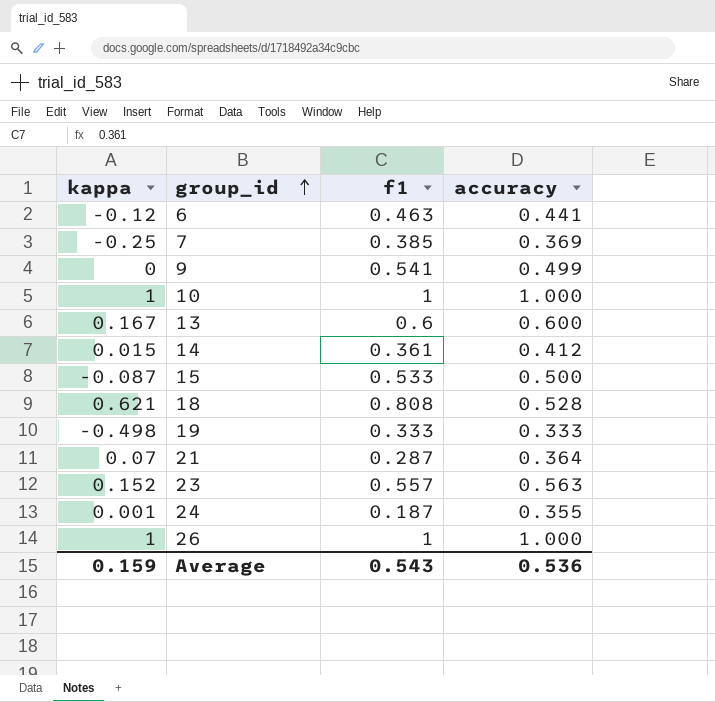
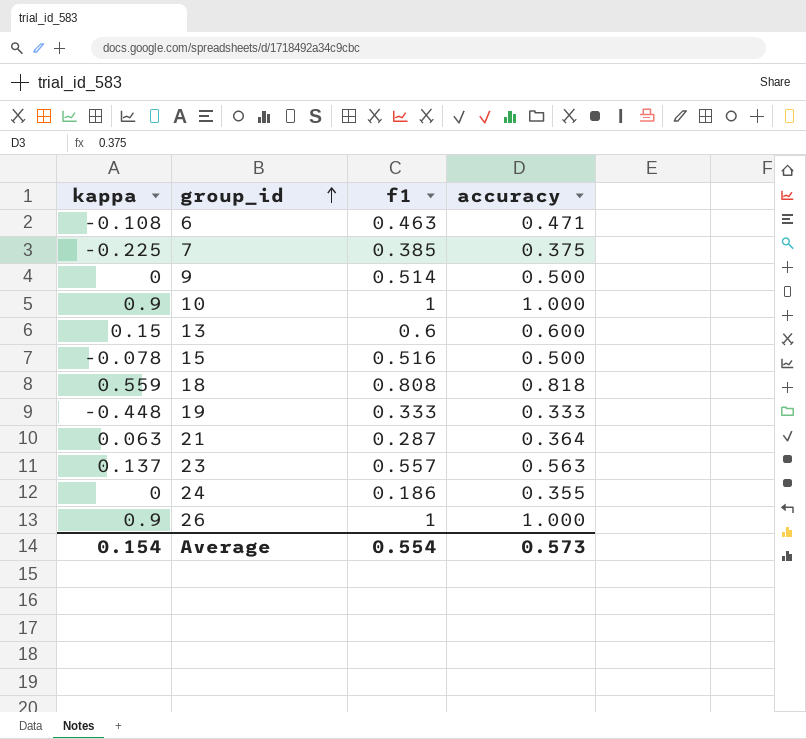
row 14: 0.015 | 0.361 | 0.412 -> none
6 | kappa: -0.12 -> -0.108
6 | accuracy: 0.441 -> 0.471
7 | kappa: -0.25 -> -0.225
7 | accuracy: 0.369 -> 0.375
9 | f1: 0.541 -> 0.514
9 | accuracy: 0.499 -> 0.500
10 | kappa: 1 -> 0.9
13 | kappa: 0.167 -> 0.15
15 | kappa: -0.087 -> -0.078
15 | f1: 0.533 -> 0.516
18 | kappa: 0.621 -> 0.559
18 | accuracy: 0.528 -> 0.818
19 | kappa: -0.498 -> -0.448
21 | kappa: 0.07 -> 0.063
23 | kappa: 0.152 -> 0.137
24 | kappa: 0.001 -> 0
24 | f1: 0.187 -> 0.186
26 | kappa: 1 -> 0.9
Average | kappa: 0.159 -> 0.154
Average | f1: 0.543 -> 0.554
Average | accuracy: 0.536 -> 0.573

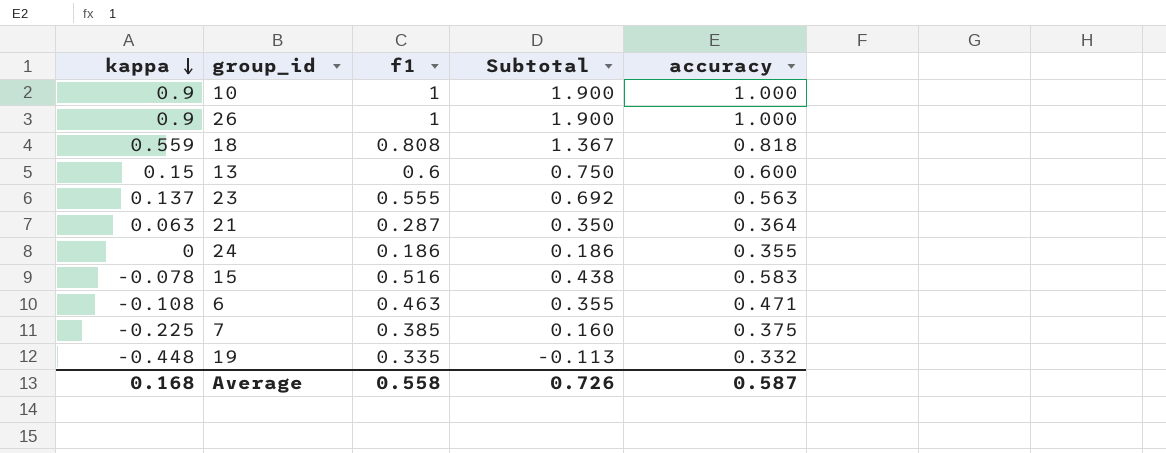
row order: group_id ascending -> kappa descending
column Subtotal | formula: none -> [kappa] + [f1]
row 9: 0 | 0.514 | 0.500 -> none
23 | f1: 0.557 -> 0.555
15 | accuracy: 0.500 -> 0.583
19 | f1: 0.333 -> 0.335
19 | accuracy: 0.333 -> 0.332
Average | kappa: 0.154 -> 0.168
Average | f1: 0.554 -> 0.558
Average | accuracy: 0.573 -> 0.587

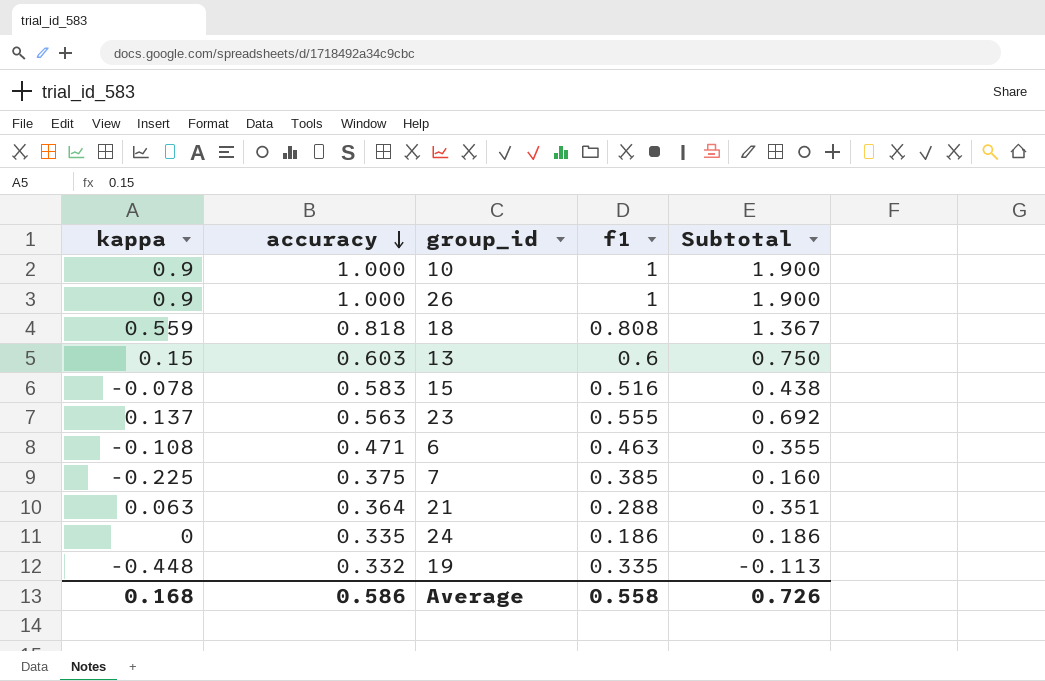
row order: kappa descending -> accuracy descending
column accuracy | position: 5 -> 2
13 | accuracy: 0.600 -> 0.603
21 | f1: 0.287 -> 0.288
21 | Subtotal: 0.350 -> 0.351
24 | accuracy: 0.355 -> 0.335
Average | accuracy: 0.587 -> 0.586

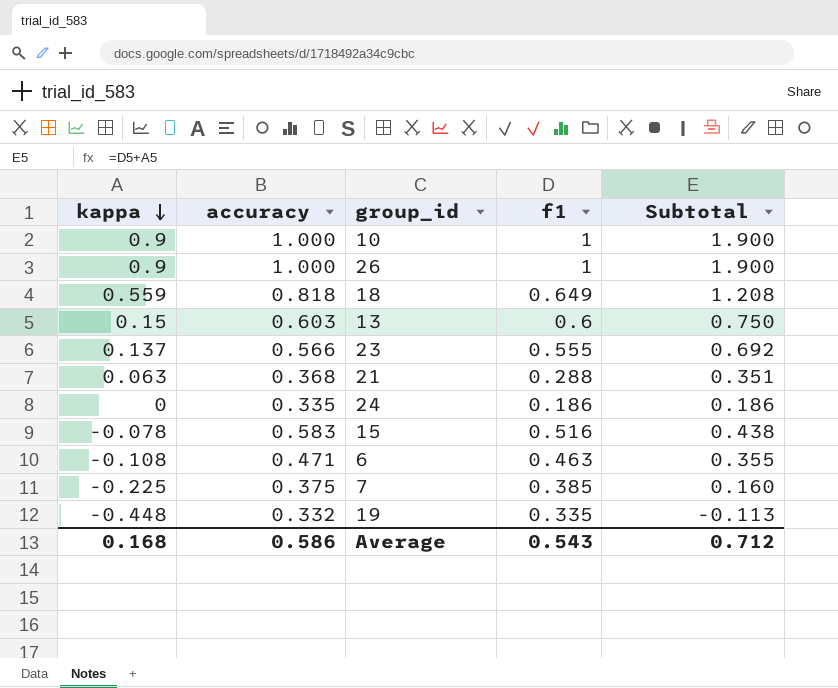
row order: accuracy descending -> kappa descending
18 | f1: 0.808 -> 0.649
18 | Subtotal: 1.367 -> 1.208
23 | accuracy: 0.563 -> 0.566
21 | accuracy: 0.364 -> 0.368
Average | f1: 0.558 -> 0.543
Average | Subtotal: 0.726 -> 0.712

